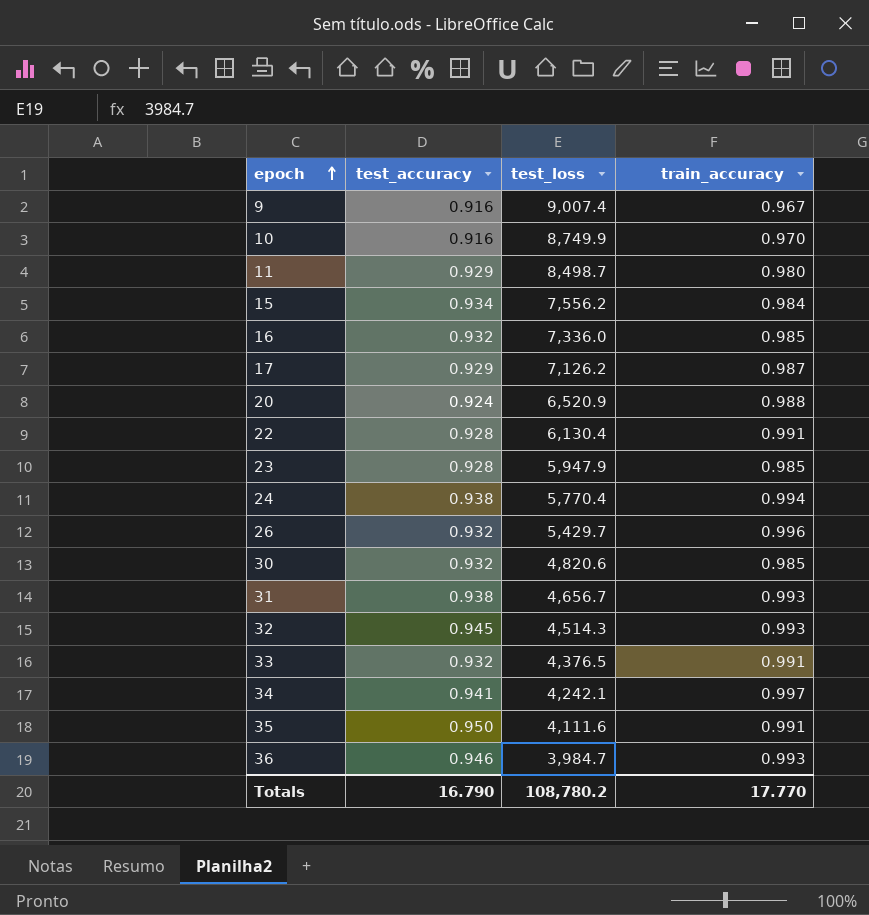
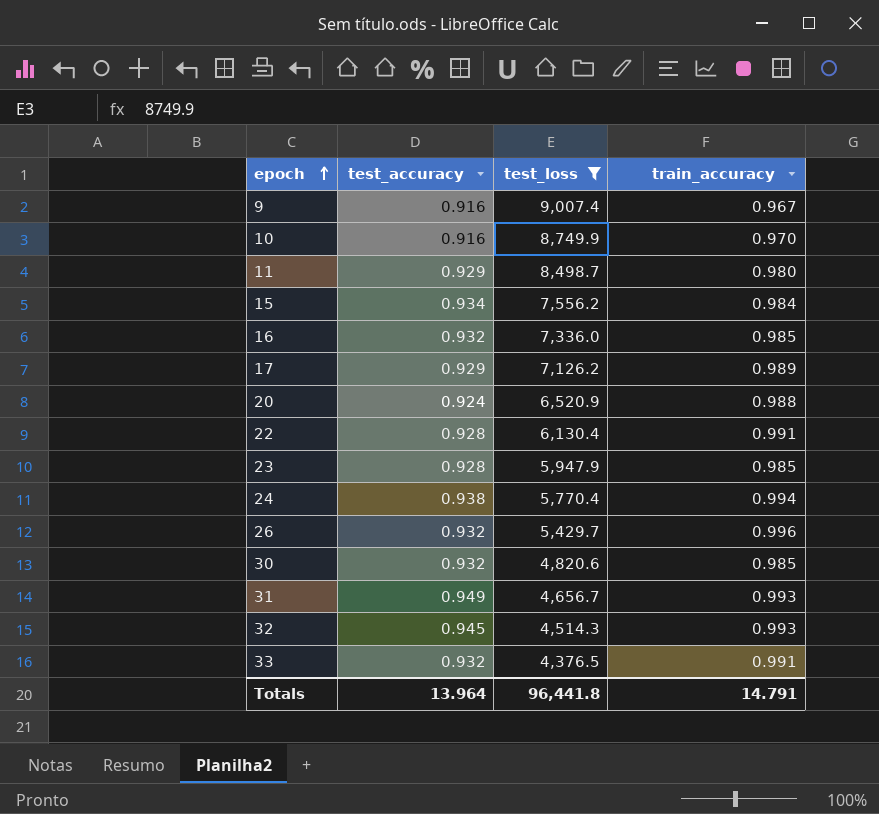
filter: none -> test_loss >= 4,376.5
17 | train_accuracy: 0.987 -> 0.989
31 | test_accuracy: 0.938 -> 0.949
Totals | test_accuracy: 16.790 -> 13.964
Totals | test_loss: 108,780.2 -> 96,441.8
Totals | train_accuracy: 17.770 -> 14.791

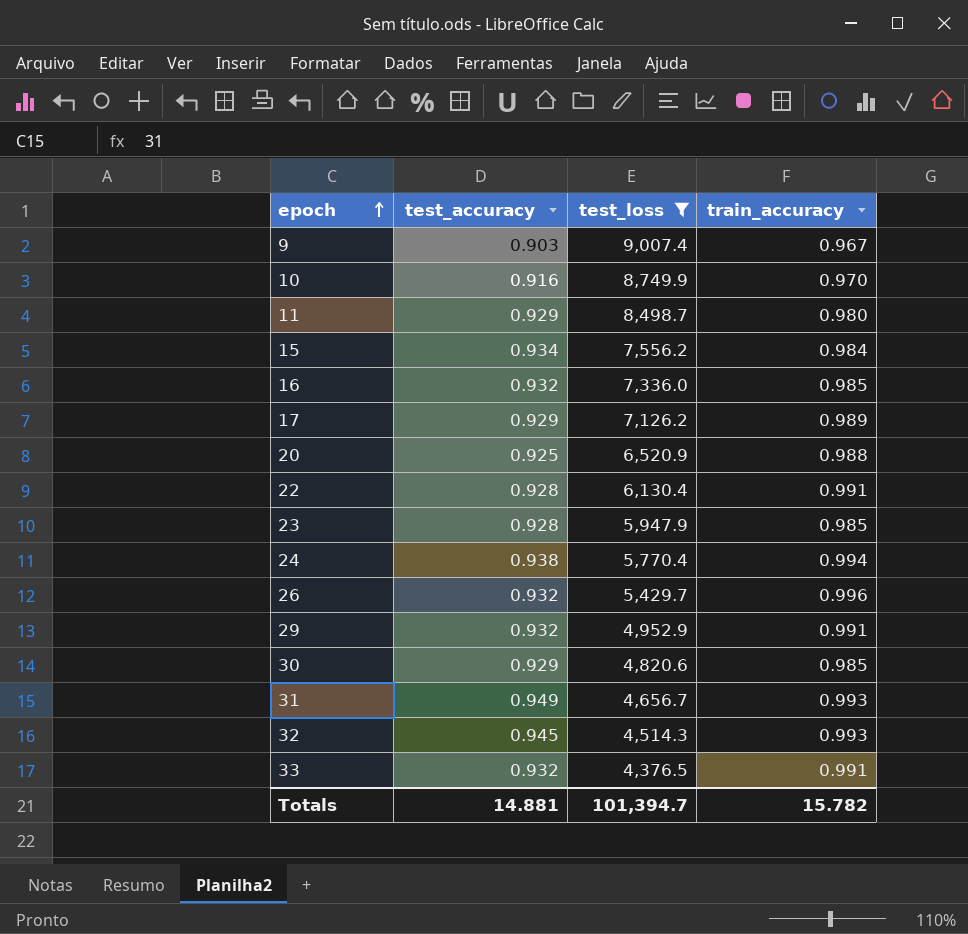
9 | test_accuracy: 0.916 -> 0.903
20 | test_accuracy: 0.924 -> 0.925
row 29: none -> 0.932 | 4,952.9 | 0.991
30 | test_accuracy: 0.932 -> 0.929
Totals | test_accuracy: 13.964 -> 14.881
Totals | test_loss: 96,441.8 -> 101,394.7
Totals | train_accuracy: 14.791 -> 15.782

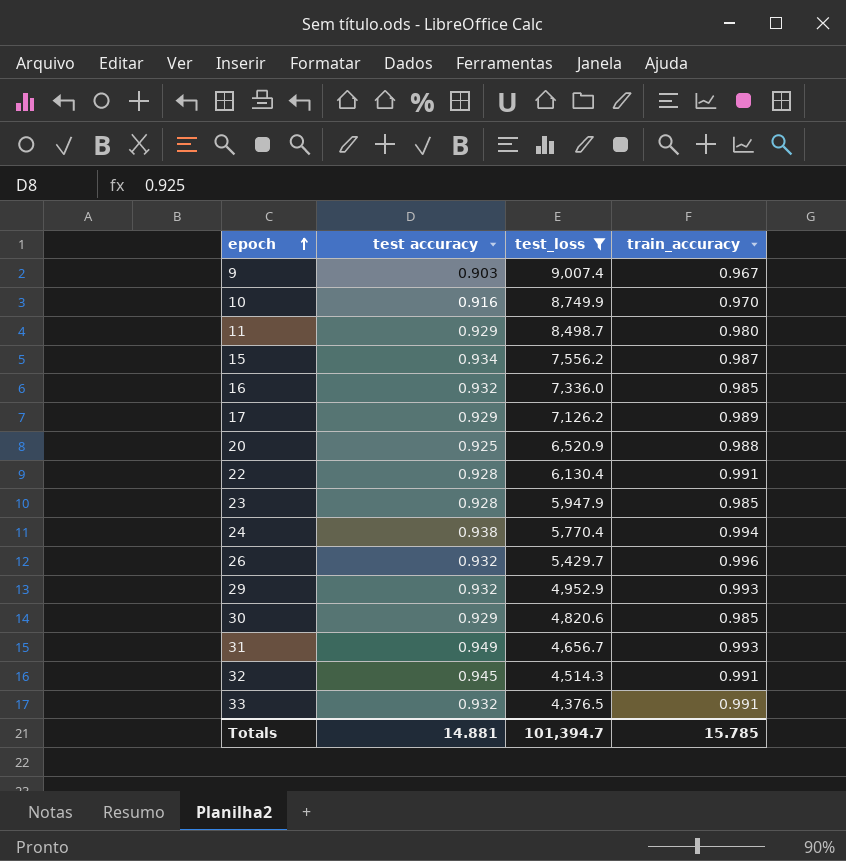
column name: test_accuracy -> test accuracy
15 | train_accuracy: 0.984 -> 0.987
29 | train_accuracy: 0.991 -> 0.993
32 | train_accuracy: 0.993 -> 0.991
Totals | train_accuracy: 15.782 -> 15.785

